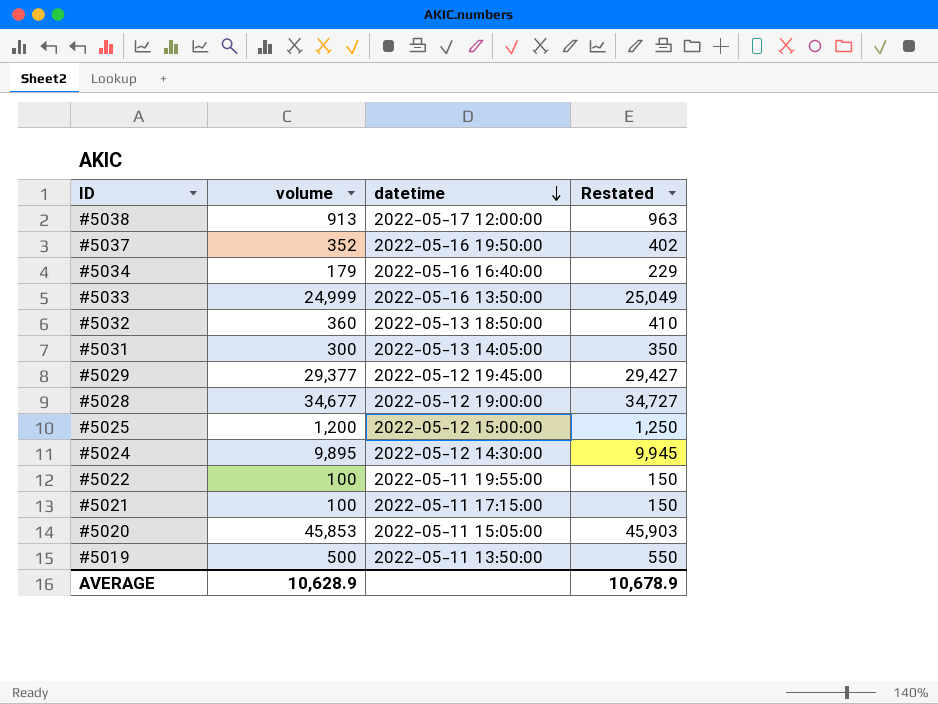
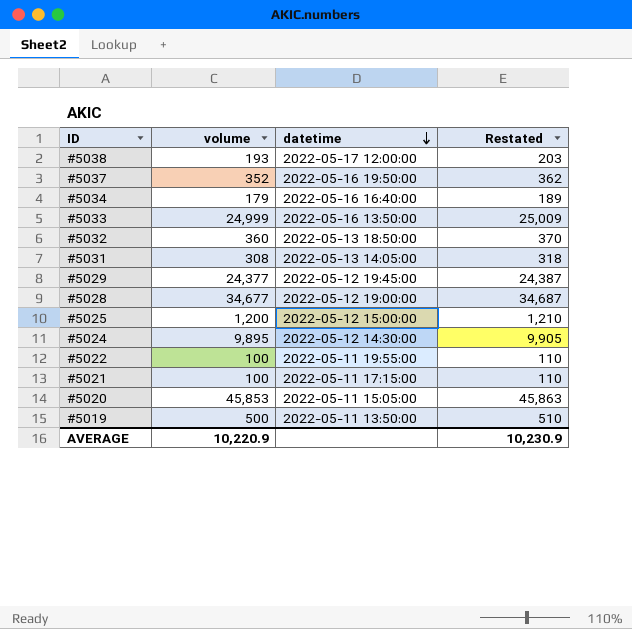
column Restated | formula: [volume] + 50 -> [volume] + 10
#5038 | volume: 913 -> 193
#5031 | volume: 300 -> 308
#5029 | volume: 29,377 -> 24,377
AVERAGE | volume: 10,628.9 -> 10,220.9
AVERAGE | Restated: 10,678.9 -> 10,230.9

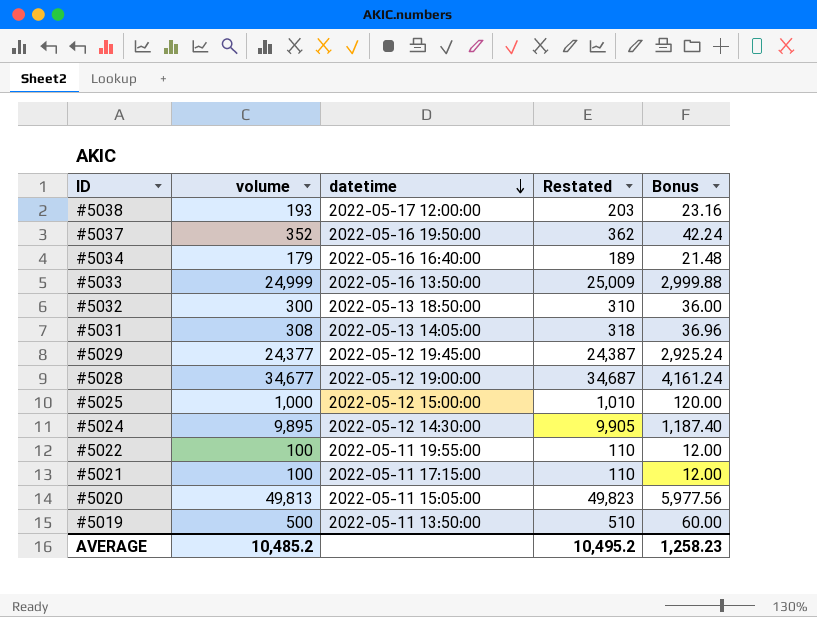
column Bonus | formula: none -> [volume] * 0.12
#5032 | volume: 360 -> 300
#5032 | Restated: 370 -> 310
#5025 | volume: 1,200 -> 1,000
#5025 | Restated: 1,210 -> 1,010
#5020 | volume: 45,853 -> 49,813
#5020 | Restated: 45,863 -> 49,823
AVERAGE | volume: 10,220.9 -> 10,485.2
AVERAGE | Restated: 10,230.9 -> 10,495.2

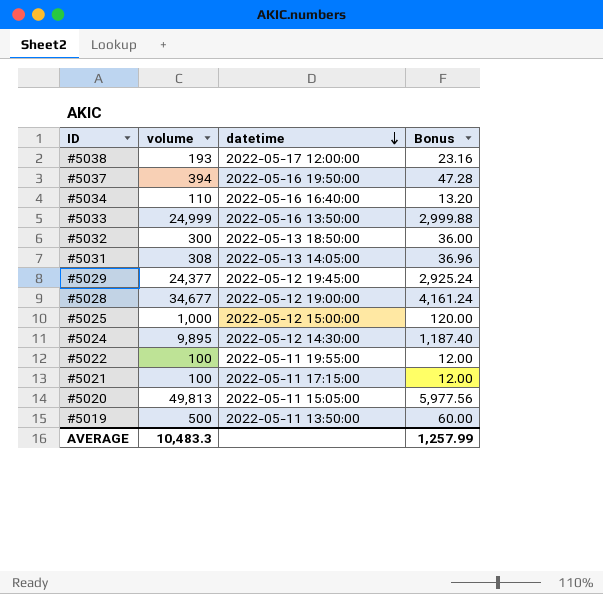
column Restated | formula: [volume] + 10 -> none
#5037 | volume: 352 -> 394
#5037 | Bonus: 42.24 -> 47.28
#5034 | volume: 179 -> 110
#5034 | Bonus: 21.48 -> 13.20
AVERAGE | volume: 10,485.2 -> 10,483.3
AVERAGE | Bonus: 1,258.23 -> 1,257.99

